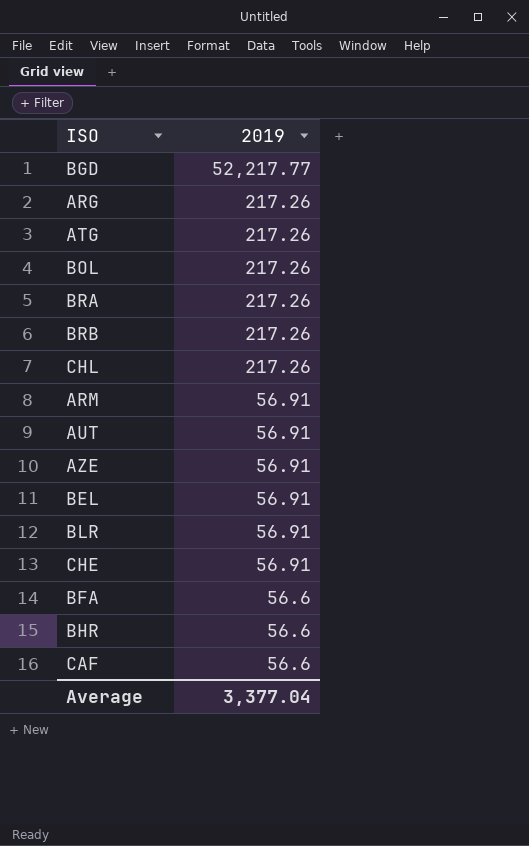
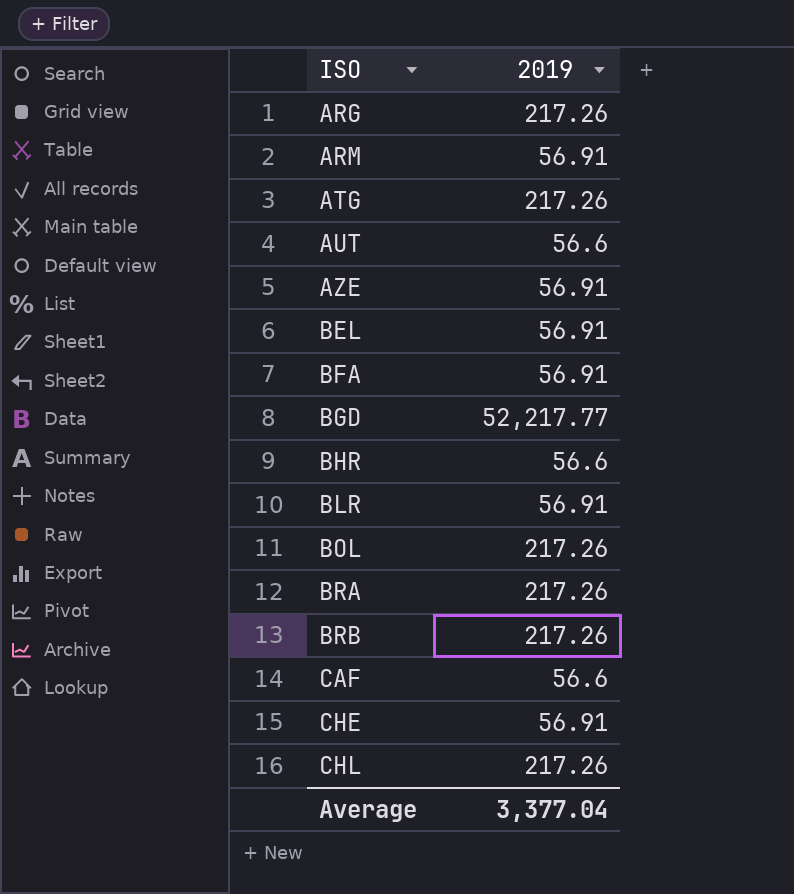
row order: 2019 descending -> ISO ascending
AUT | 2019: 56.91 -> 56.6
BFA | 2019: 56.6 -> 56.91

